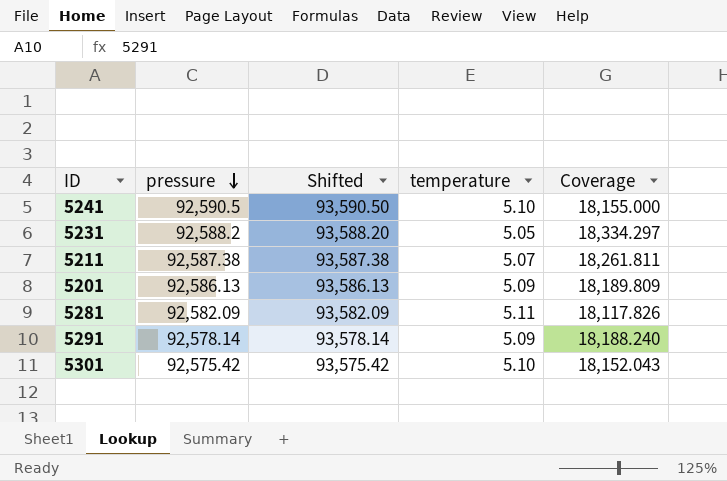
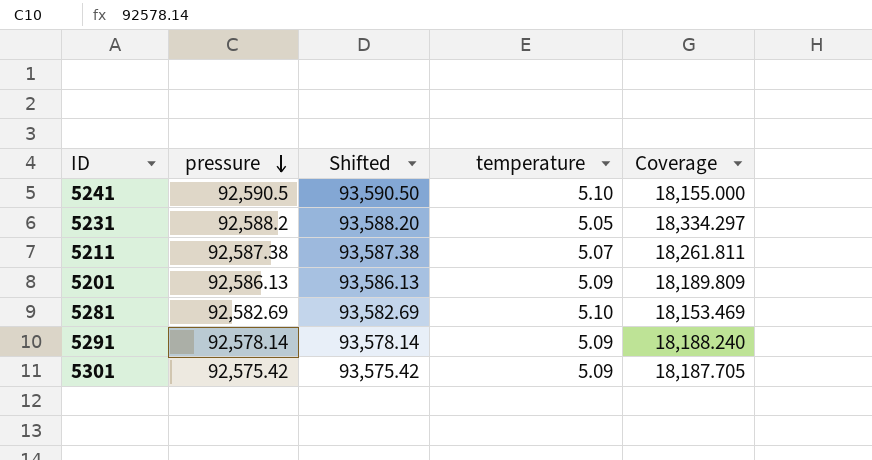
5281 | pressure: 92,582.09 -> 92,582.69
5281 | Shifted: 93,582.09 -> 93,582.69
5281 | temperature: 5.11 -> 5.10
5281 | Coverage: 18,117.826 -> 18,153.469
5301 | temperature: 5.10 -> 5.09
5301 | Coverage: 18,152.043 -> 18,187.705

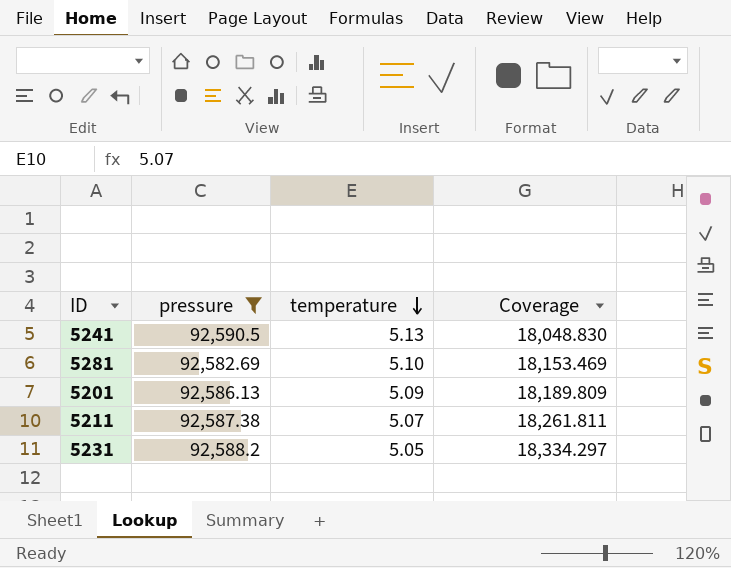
filter: none -> pressure >= 92,582.69
row order: pressure descending -> temperature descending
column Shifted | formula: [pressure] + 1000 -> none
5241 | temperature: 5.10 -> 5.13
5241 | Coverage: 18,155.000 -> 18,048.830

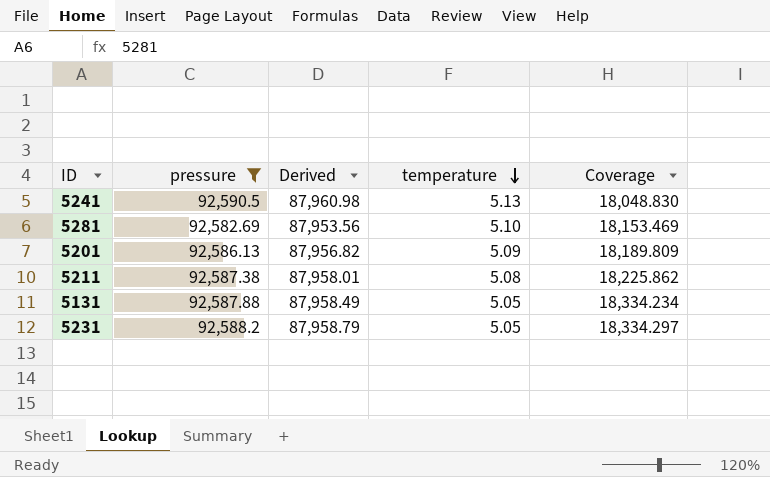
column Derived | formula: none -> [pressure] * 0.95
5211 | temperature: 5.07 -> 5.08
5211 | Coverage: 18,261.811 -> 18,225.862
row 5131: none -> 92,587.88 | 87,958.49 | 5.05 | 18,334.234

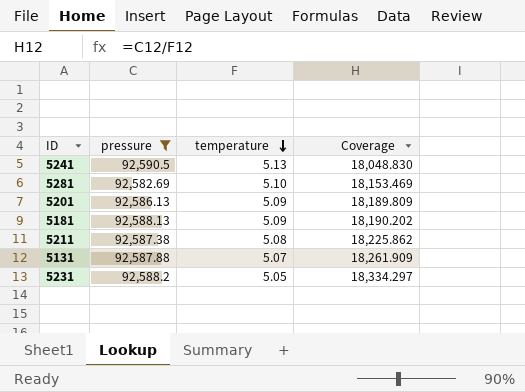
column Derived | formula: [pressure] * 0.95 -> none
row 5181: none -> 92,588.13 | 5.09 | 18,190.202
5131 | temperature: 5.05 -> 5.07
5131 | Coverage: 18,334.234 -> 18,261.909

